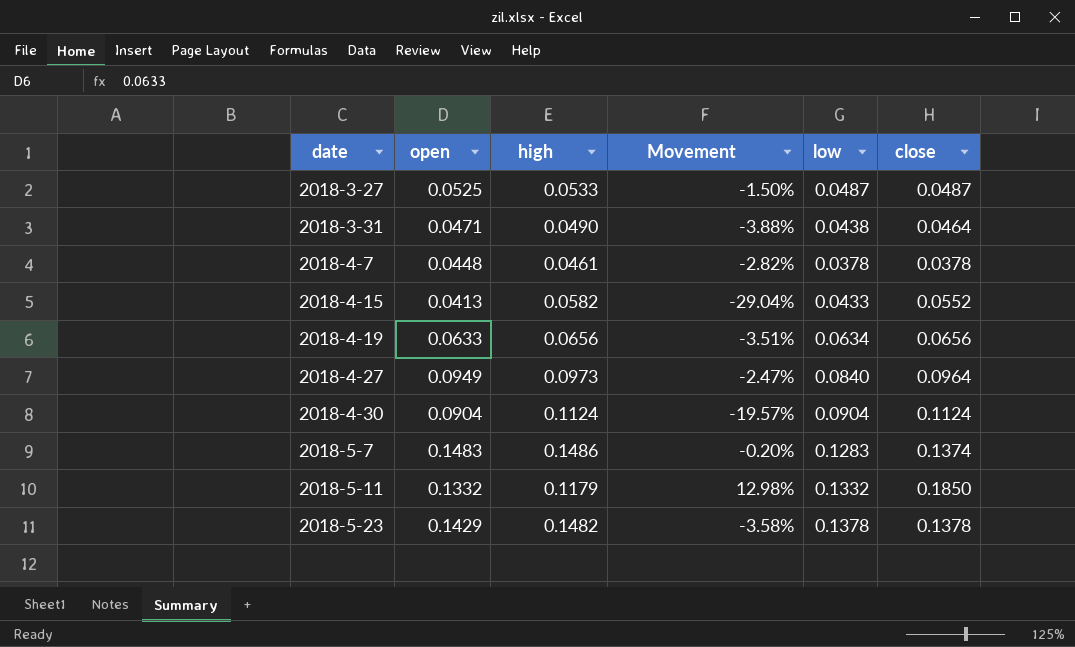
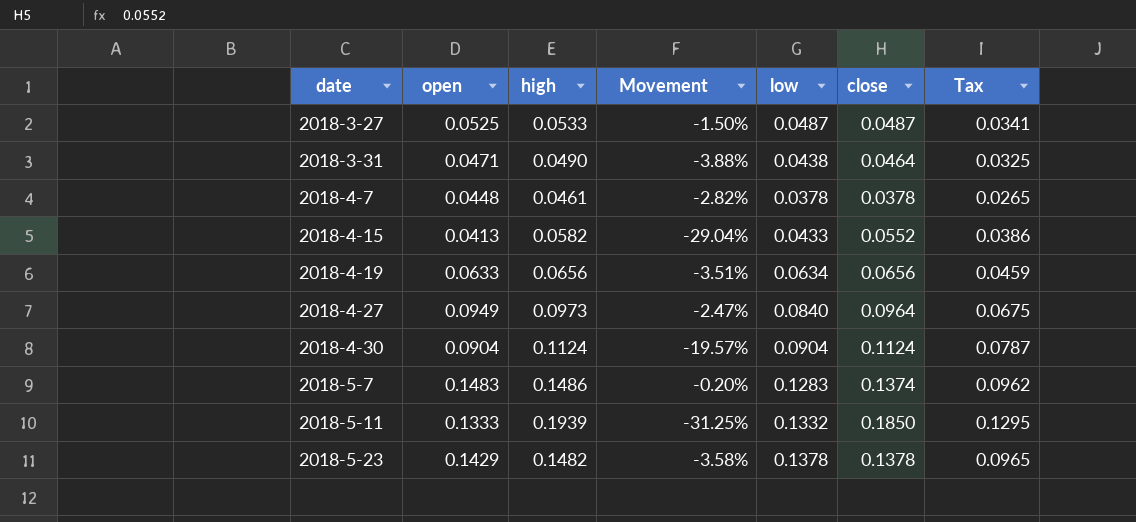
column Tax | formula: none -> [close] * 0.7
2018-5-11 | open: 0.1332 -> 0.1333
2018-5-11 | high: 0.1179 -> 0.1939
2018-5-11 | Movement: 12.98% -> -31.25%

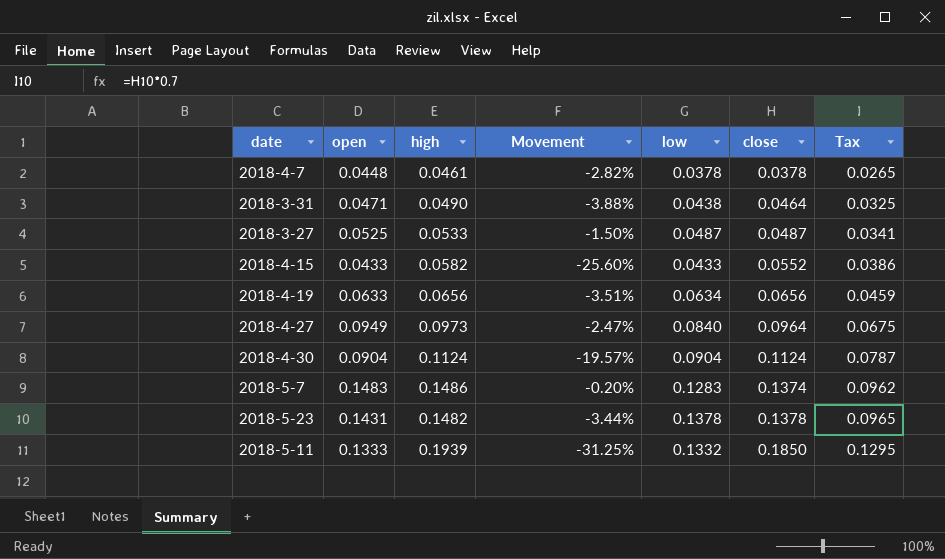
row order: date ascending -> close ascending
2018-4-15 | open: 0.0413 -> 0.0433
2018-4-15 | Movement: -29.04% -> -25.60%
2018-5-23 | open: 0.1429 -> 0.1431
2018-5-23 | Movement: -3.58% -> -3.44%

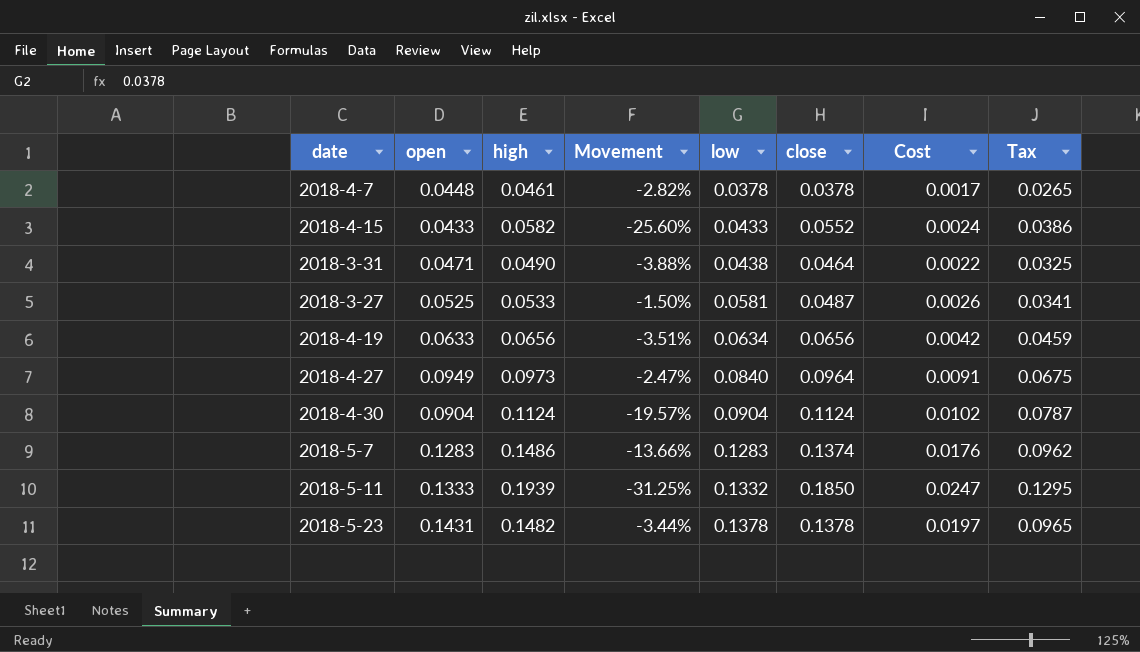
row order: close ascending -> low ascending
column Cost | formula: none -> [open] * [close]
2018-3-27 | low: 0.0487 -> 0.0581
2018-5-7 | open: 0.1483 -> 0.1283
2018-5-7 | Movement: -0.20% -> -13.66%

